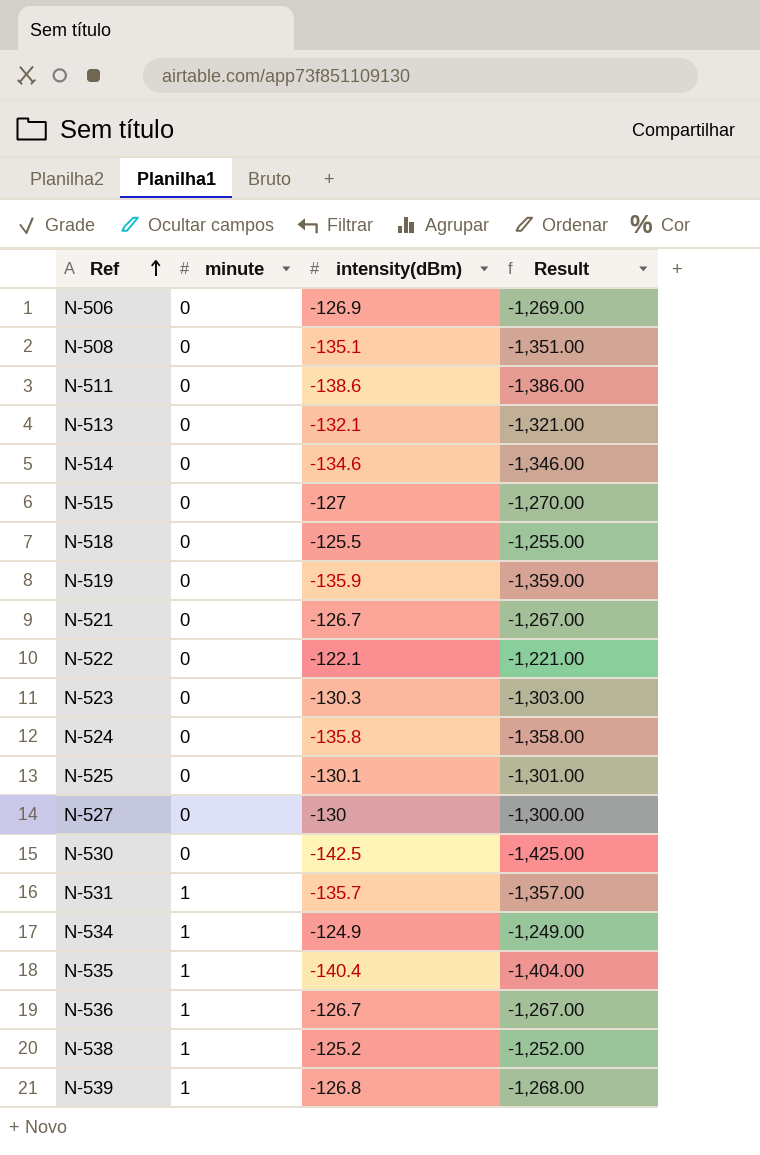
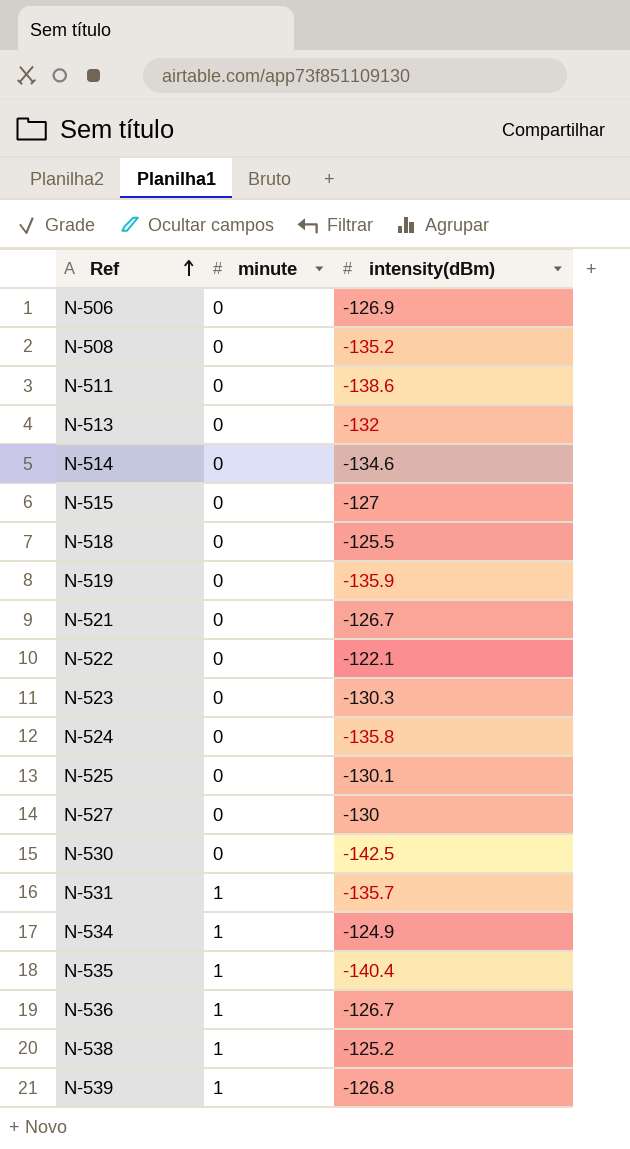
column Result | formula: [intensity(dBm)] * 10 -> none
N-508 | intensity(dBm): -135.1 -> -135.2
N-513 | intensity(dBm): -132.1 -> -132

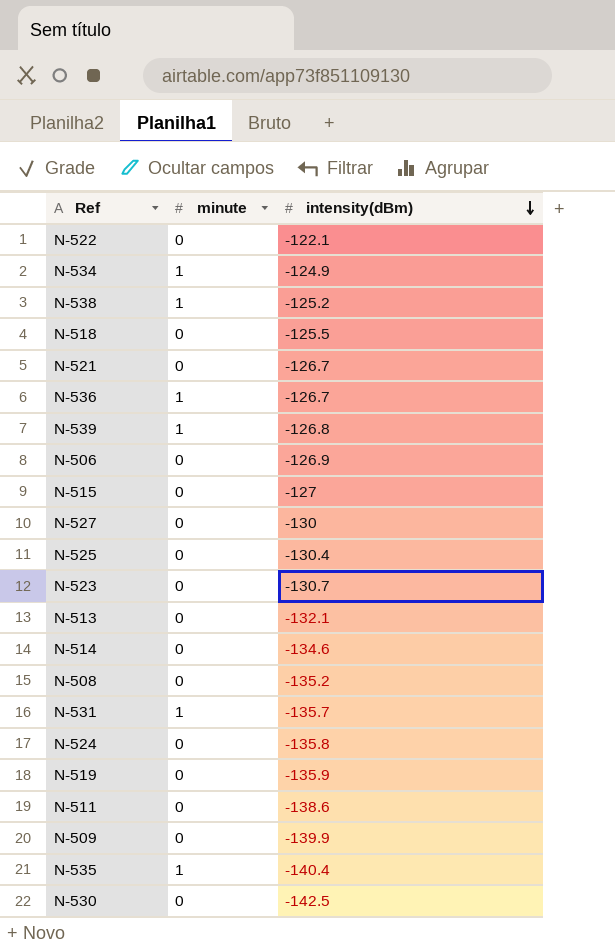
row order: Ref ascending -> intensity(dBm) descending
N-525 | intensity(dBm): -130.1 -> -130.4
N-523 | intensity(dBm): -130.3 -> -130.7
N-513 | intensity(dBm): -132 -> -132.1
row N-509: none -> 0 | -139.9

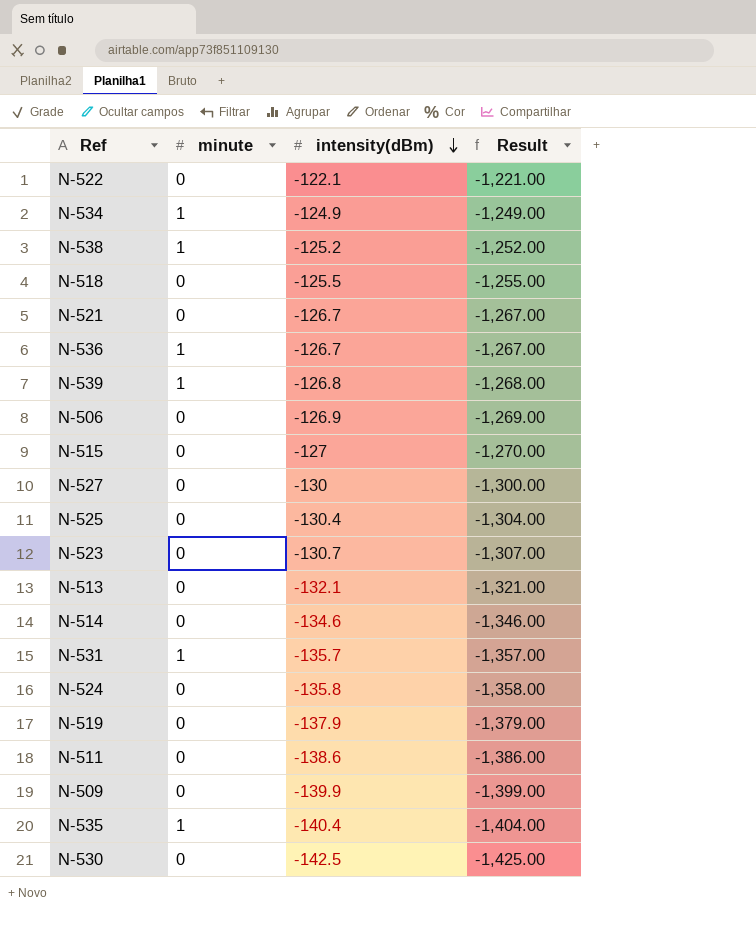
column Result | formula: none -> [intensity(dBm)] * 10
row N-508: 0 | -135.2 -> none
N-519 | intensity(dBm): -135.9 -> -137.9

